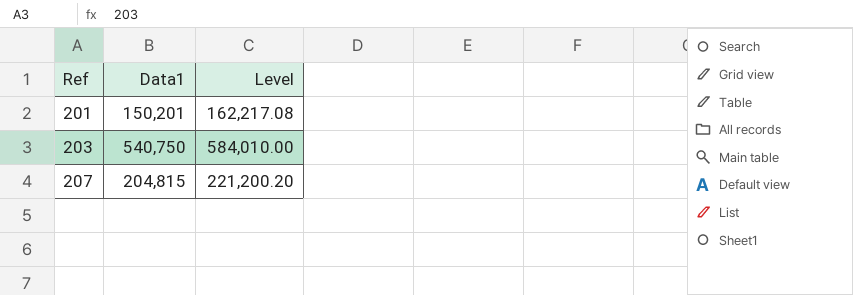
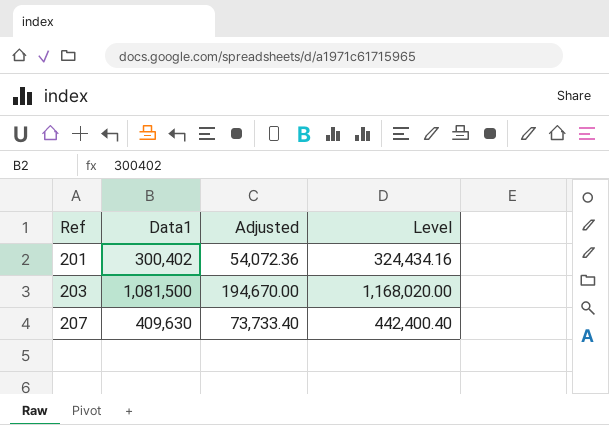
column Adjusted | formula: none -> [Data1] * 0.18
201 | Data1: 150,201 -> 300,402
201 | Level: 162,217.08 -> 324,434.16
203 | Data1: 540,750 -> 1,081,500
203 | Level: 584,010.00 -> 1,168,020.00
207 | Data1: 204,815 -> 409,630
207 | Level: 221,200.20 -> 442,400.40

